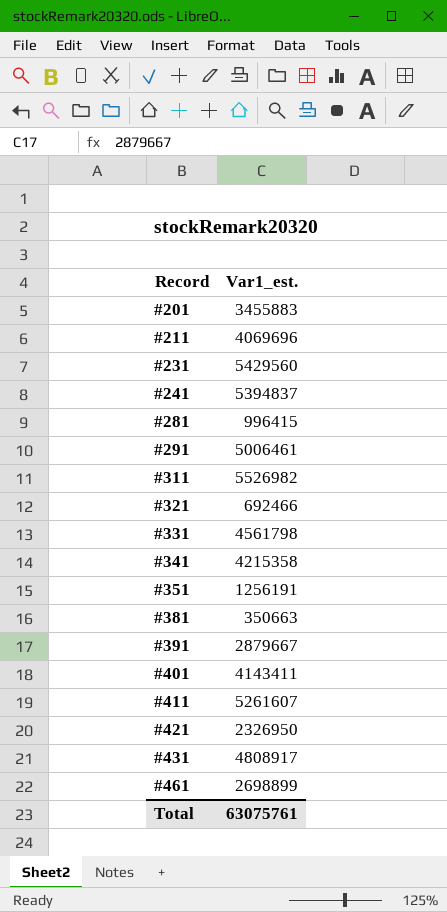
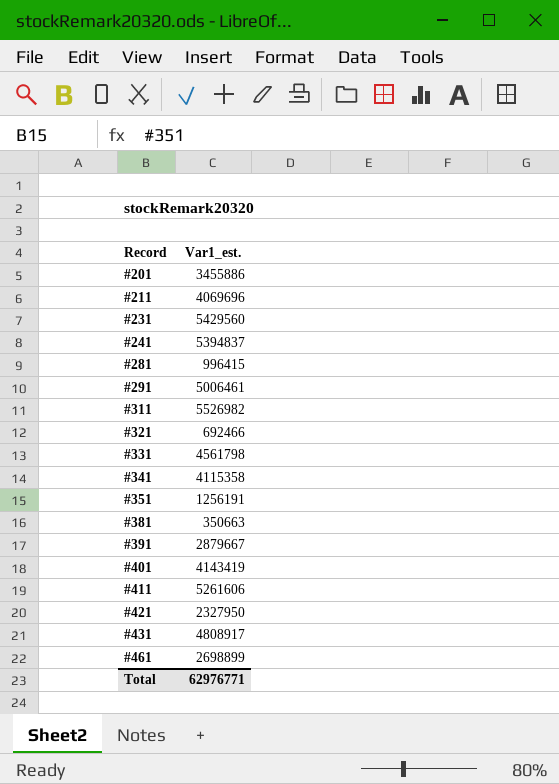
#201 | Var1_est.: 3455883 -> 3455886
#341 | Var1_est.: 4215358 -> 4115358
#401 | Var1_est.: 4143411 -> 4143419
#411 | Var1_est.: 5261607 -> 5261606
#421 | Var1_est.: 2326950 -> 2327950
Total | Var1_est.: 63075761 -> 62976771

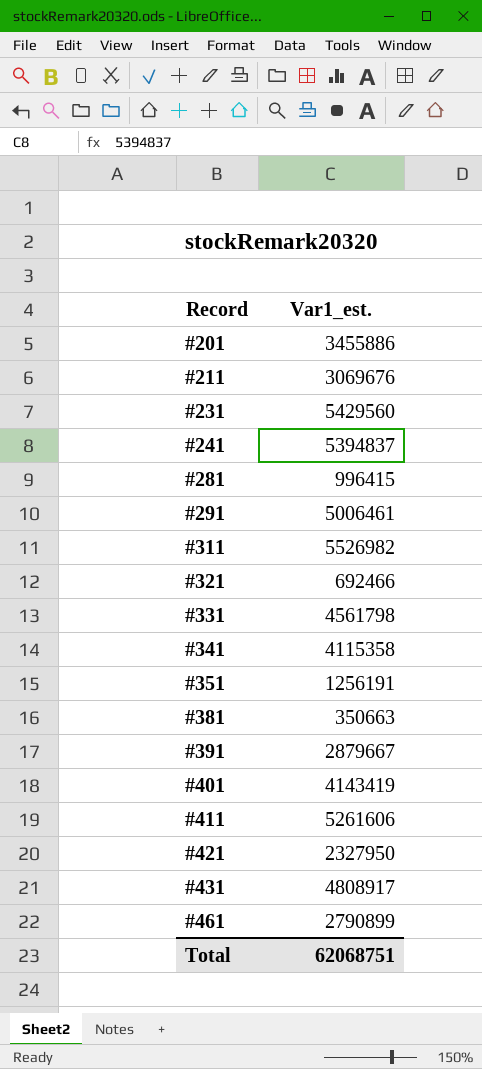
#211 | Var1_est.: 4069696 -> 3069676
#461 | Var1_est.: 2698899 -> 2790899
Total | Var1_est.: 62976771 -> 62068751

